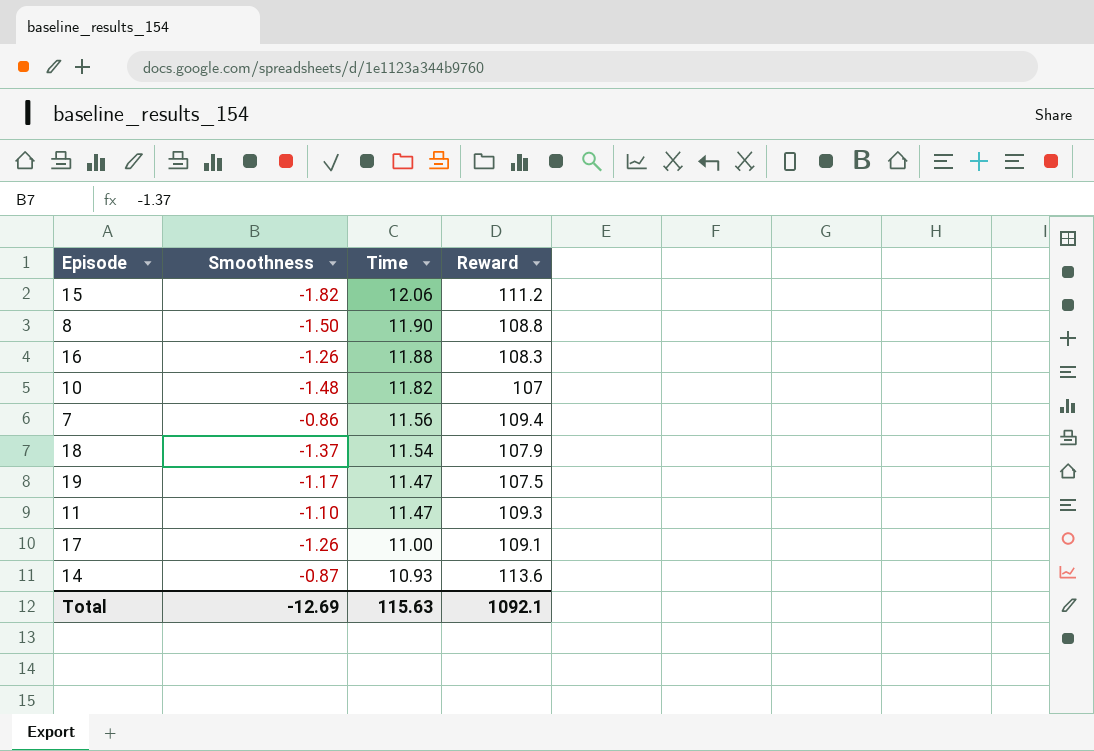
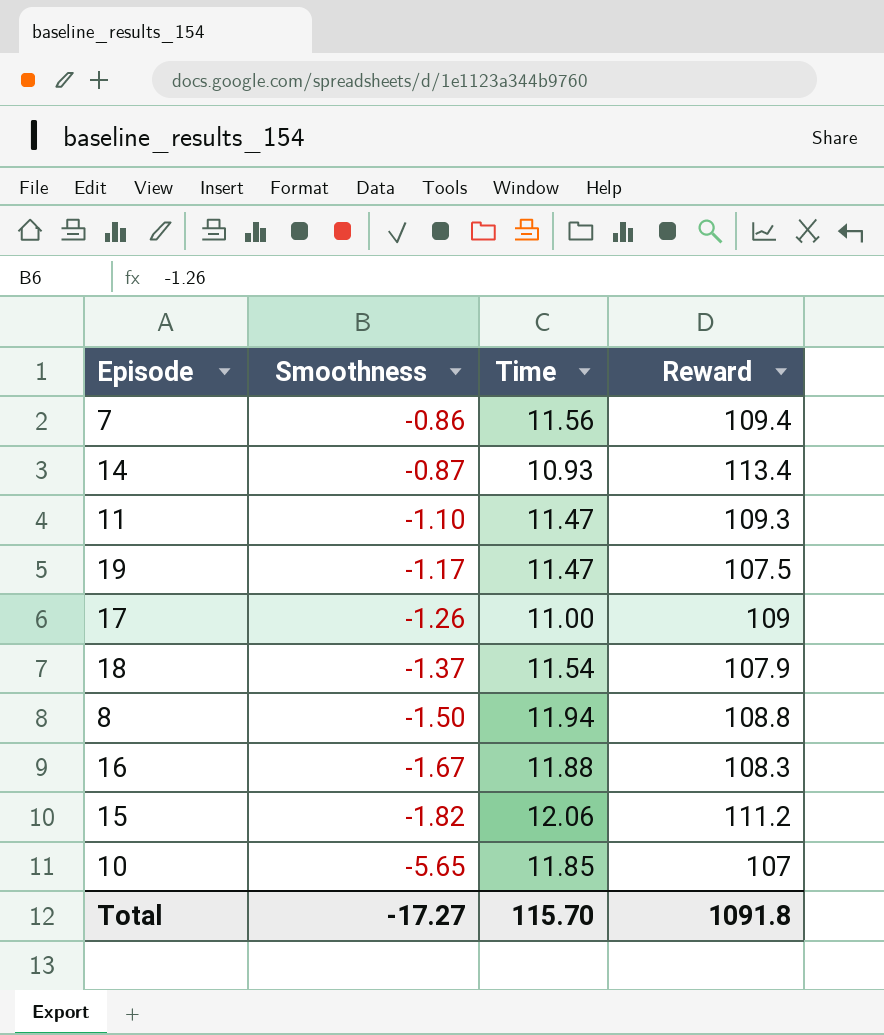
row order: Time descending -> Smoothness descending
14 | Reward: 113.6 -> 113.4
17 | Reward: 109.1 -> 109
8 | Time: 11.90 -> 11.94
16 | Smoothness: -1.26 -> -1.67
10 | Smoothness: -1.48 -> -5.65
10 | Time: 11.82 -> 11.85
Total | Smoothness: -12.69 -> -17.27
Total | Time: 115.63 -> 115.70
Total | Reward: 1092.1 -> 1091.8

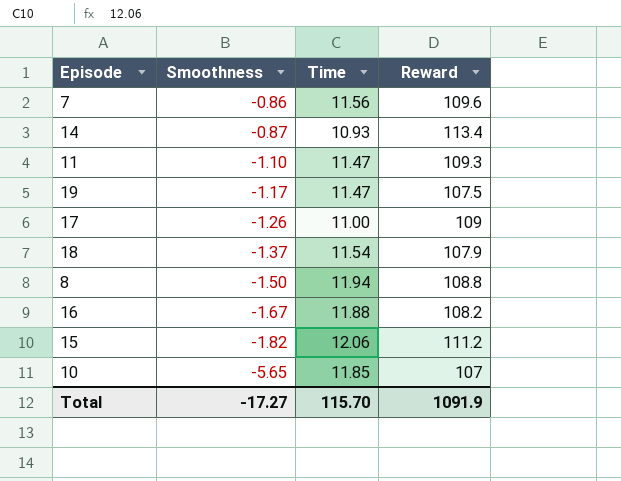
7 | Reward: 109.4 -> 109.6
16 | Reward: 108.3 -> 108.2
Total | Reward: 1091.8 -> 1091.9

